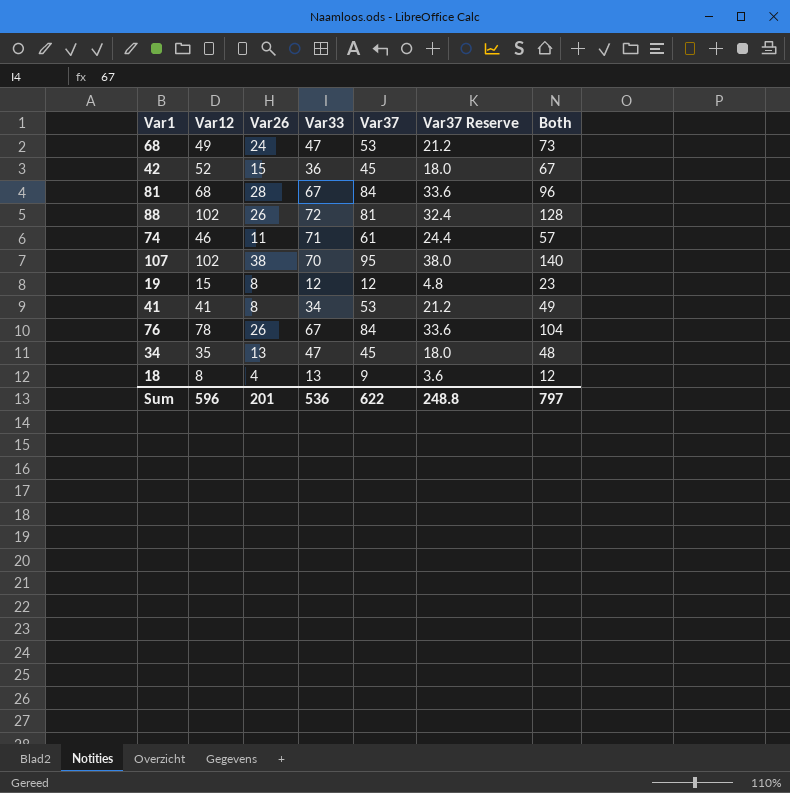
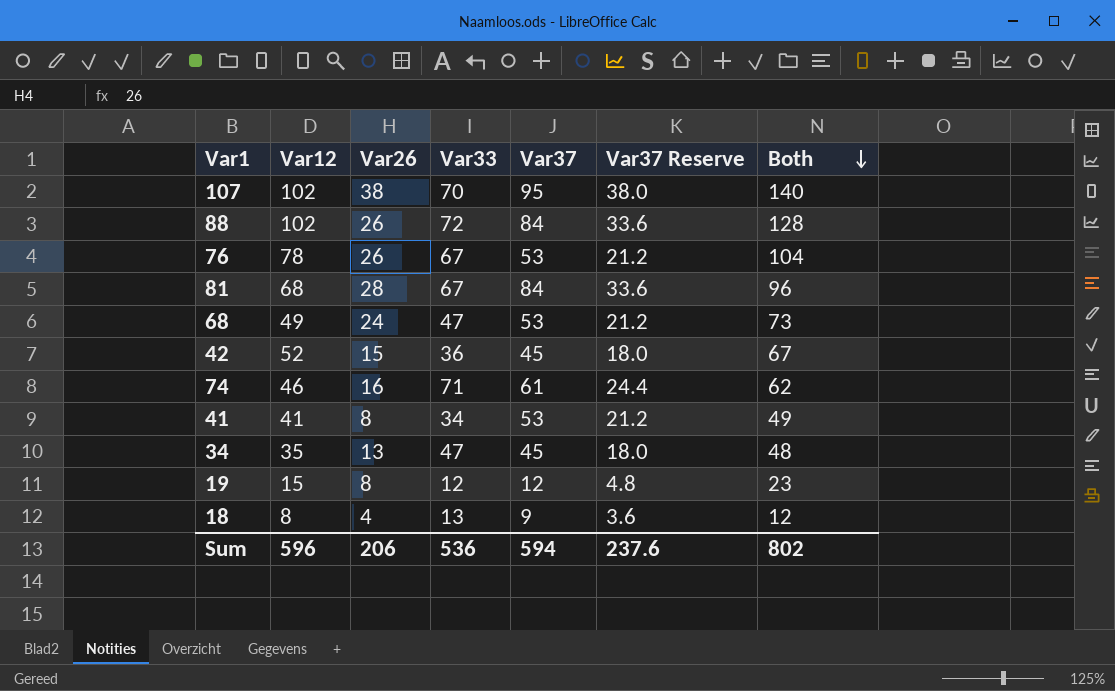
row order: none -> Both descending
88 | Var37: 81 -> 84
88 | Var37 Reserve: 32.4 -> 33.6
76 | Var37: 84 -> 53
76 | Var37 Reserve: 33.6 -> 21.2
74 | Var26: 11 -> 16
74 | Both: 57 -> 62
Sum | Var26: 201 -> 206
Sum | Var37: 622 -> 594
Sum | Var37 Reserve: 248.8 -> 237.6
Sum | Both: 797 -> 802

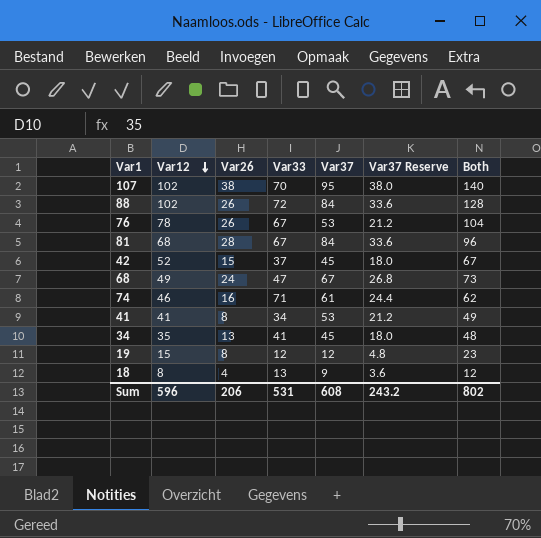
row order: Both descending -> Var12 descending
42 | Var33: 36 -> 37
68 | Var37: 53 -> 67
68 | Var37 Reserve: 21.2 -> 26.8
34 | Var33: 47 -> 41
Sum | Var33: 536 -> 531
Sum | Var37: 594 -> 608
Sum | Var37 Reserve: 237.6 -> 243.2

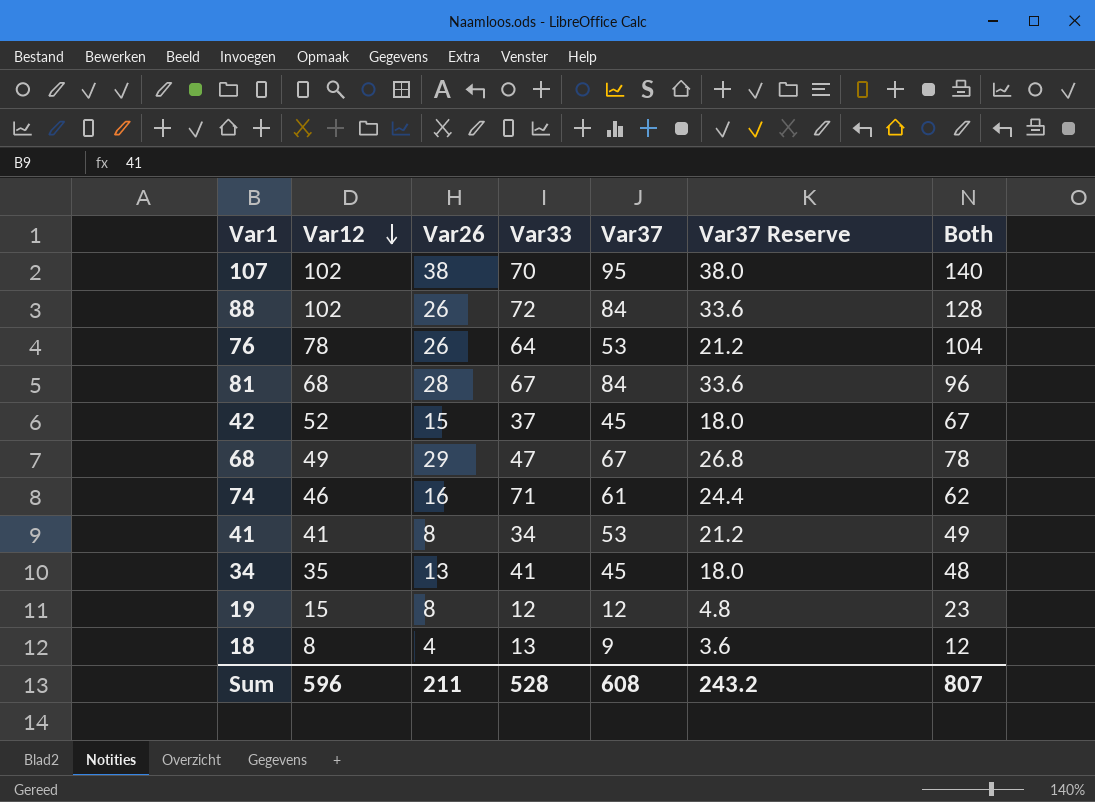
76 | Var33: 67 -> 64
68 | Var26: 24 -> 29
68 | Both: 73 -> 78
Sum | Var26: 206 -> 211
Sum | Var33: 531 -> 528
Sum | Both: 802 -> 807

